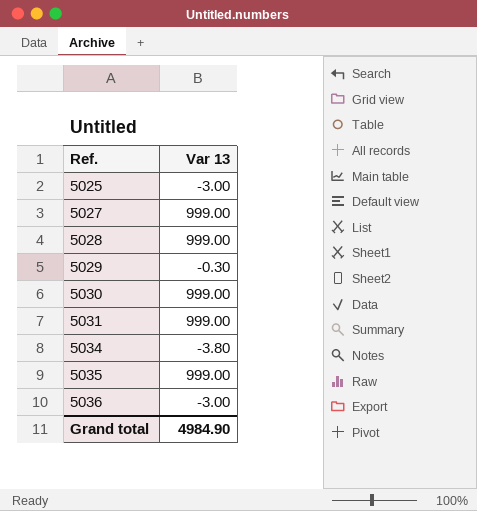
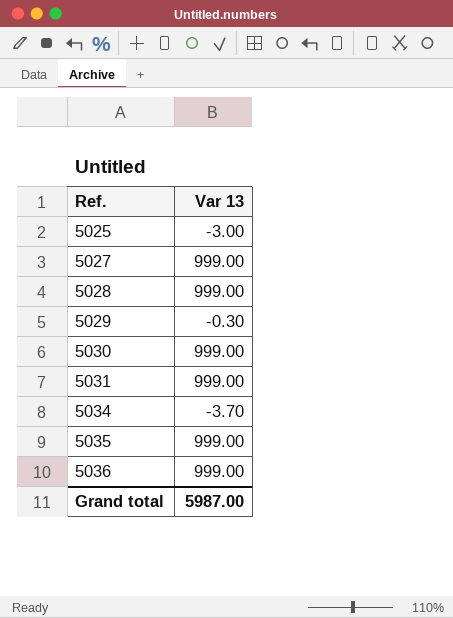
5034 | Var 13: -3.80 -> -3.70
5036 | Var 13: -3.00 -> 999.00
Grand total | Var 13: 4984.90 -> 5987.00

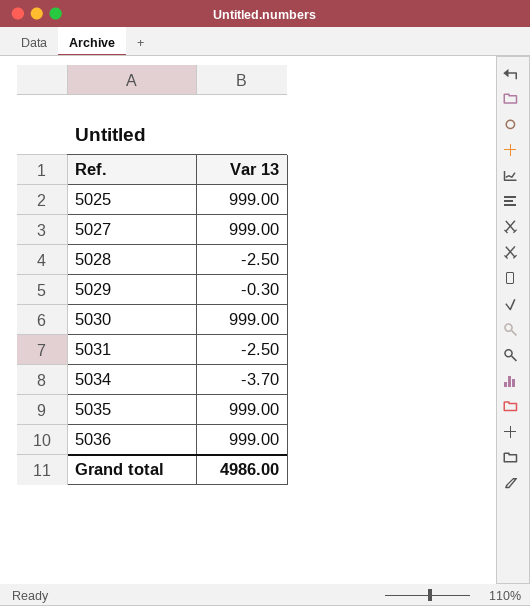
5025 | Var 13: -3.00 -> 999.00
5028 | Var 13: 999.00 -> -2.50
5031 | Var 13: 999.00 -> -2.50
Grand total | Var 13: 5987.00 -> 4986.00

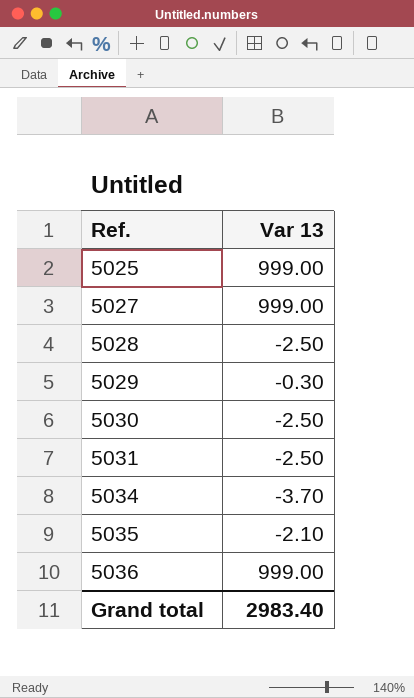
5030 | Var 13: 999.00 -> -2.50
5035 | Var 13: 999.00 -> -2.10
Grand total | Var 13: 4986.00 -> 2983.40

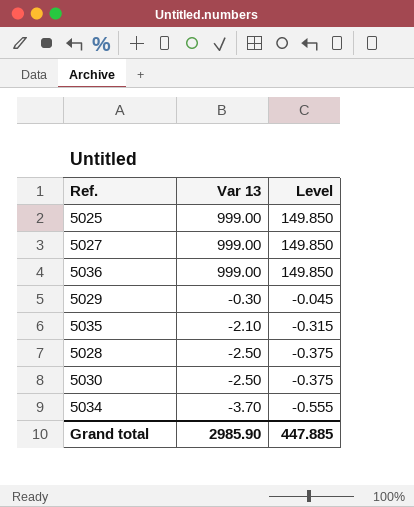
row order: Ref. ascending -> Var 13 descending
column Level | formula: none -> [Var 13] * 0.15
row 5031: -2.50 -> none
Grand total | Var 13: 2983.40 -> 2985.90

